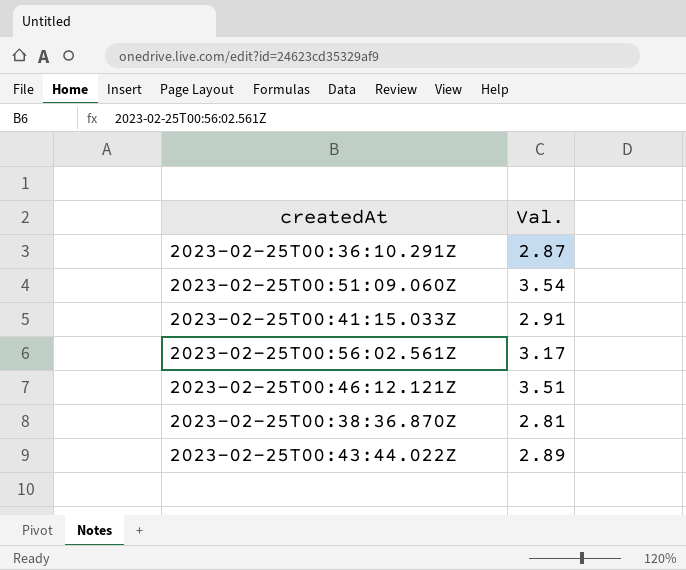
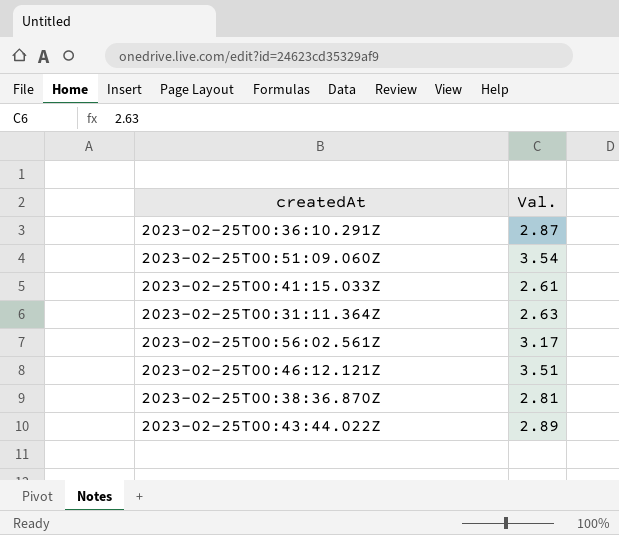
2023-02-25T00:41:15.033Z | Val.: 2.91 -> 2.61
row 2023-02-25T00:31:11.364Z: none -> 2.63

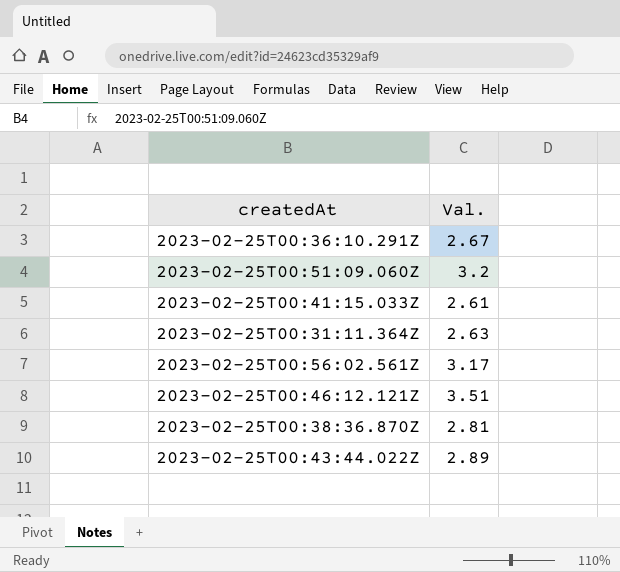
2023-02-25T00:36:10.291Z | Val.: 2.87 -> 2.67
2023-02-25T00:51:09.060Z | Val.: 3.54 -> 3.2

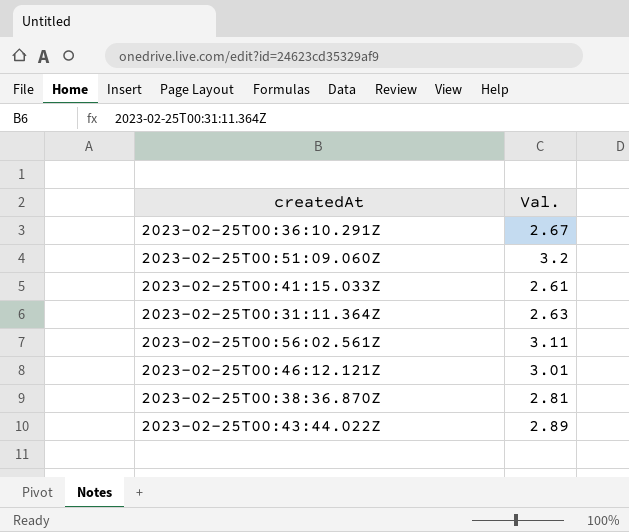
2023-02-25T00:56:02.561Z | Val.: 3.17 -> 3.11
2023-02-25T00:46:12.121Z | Val.: 3.51 -> 3.01

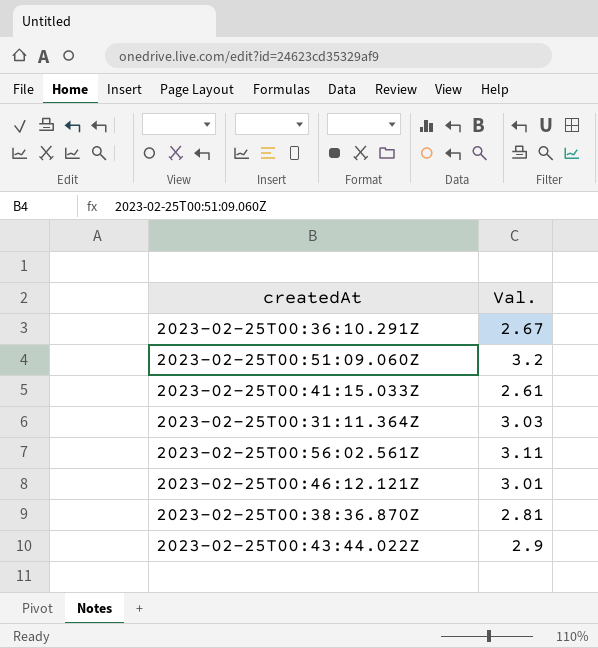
2023-02-25T00:31:11.364Z | Val.: 2.63 -> 3.03
2023-02-25T00:43:44.022Z | Val.: 2.89 -> 2.9

